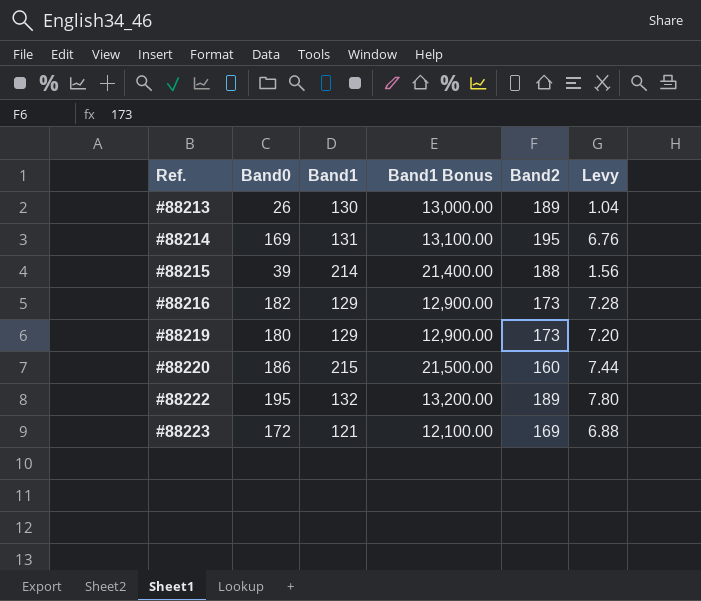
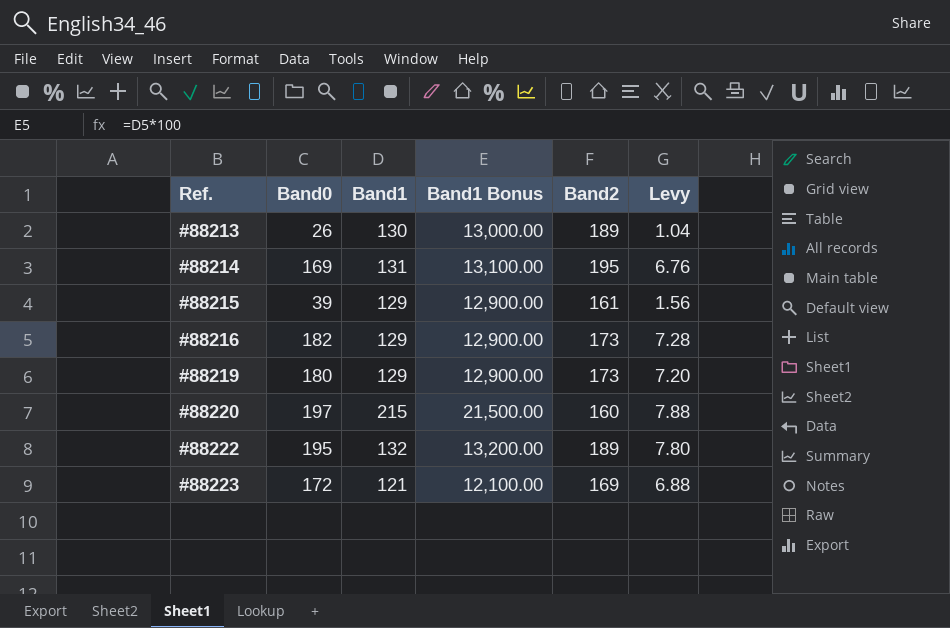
#88215 | Band1: 214 -> 129
#88215 | Band1 Bonus: 21,400.00 -> 12,900.00
#88215 | Band2: 188 -> 161
#88220 | Band0: 186 -> 197
#88220 | Levy: 7.44 -> 7.88

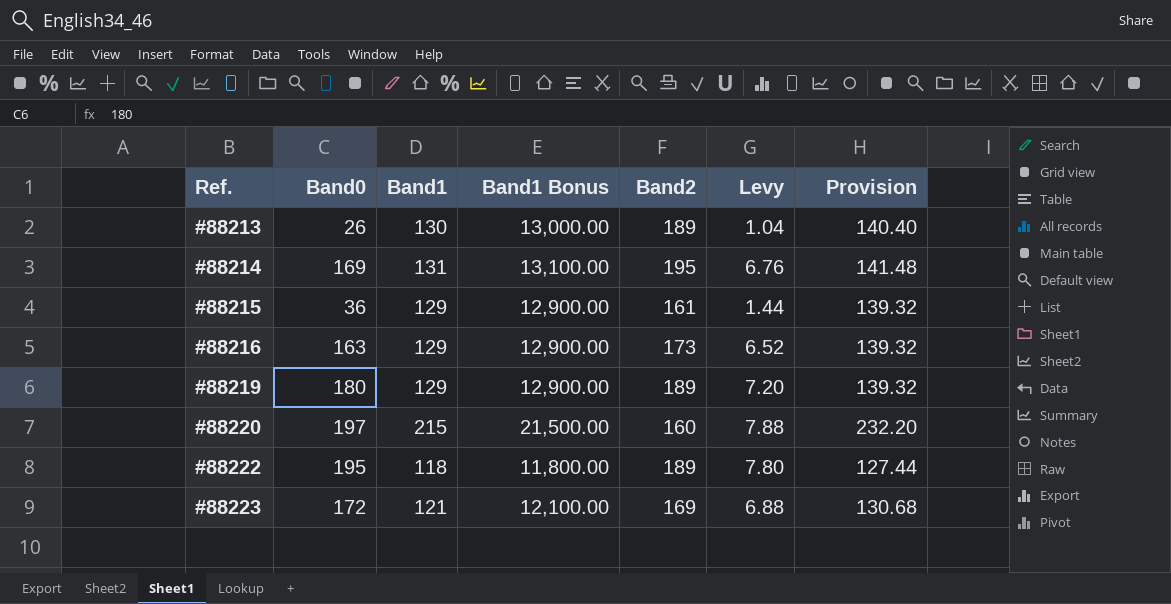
column Provision | formula: none -> [Band1] * 1.08
#88215 | Band0: 39 -> 36
#88215 | Levy: 1.56 -> 1.44
#88216 | Band0: 182 -> 163
#88216 | Levy: 7.28 -> 6.52
#88219 | Band2: 173 -> 189
#88222 | Band1: 132 -> 118
#88222 | Band1 Bonus: 13,200.00 -> 11,800.00

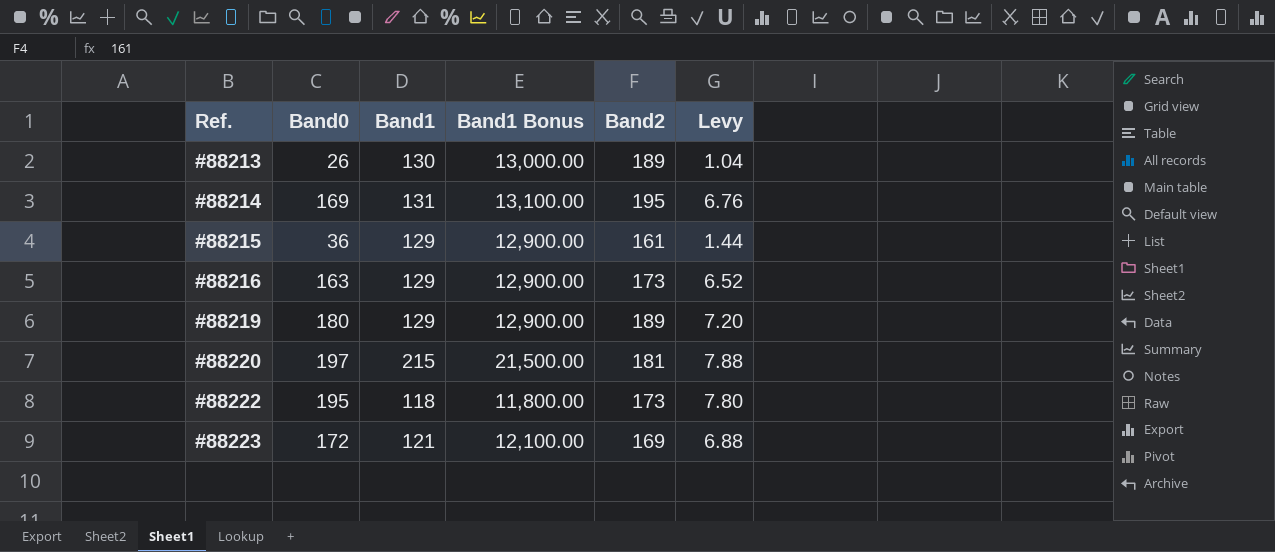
column Provision | formula: [Band1] * 1.08 -> none
#88220 | Band2: 160 -> 181
#88222 | Band2: 189 -> 173

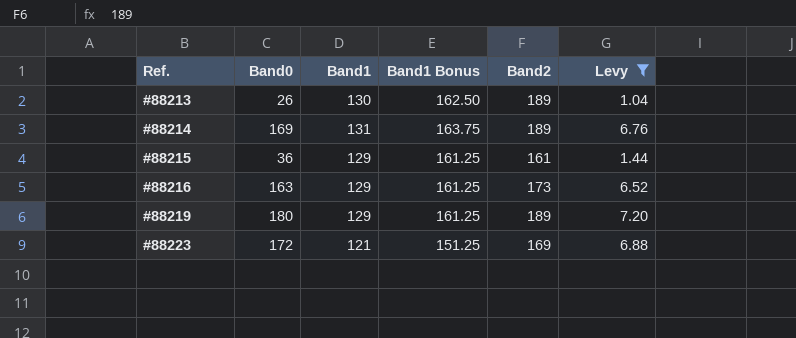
filter: none -> Levy <= 7.20
column Band1 Bonus | formula: [Band1] * 100 -> [Band1] * 1.25
#88214 | Band2: 195 -> 189

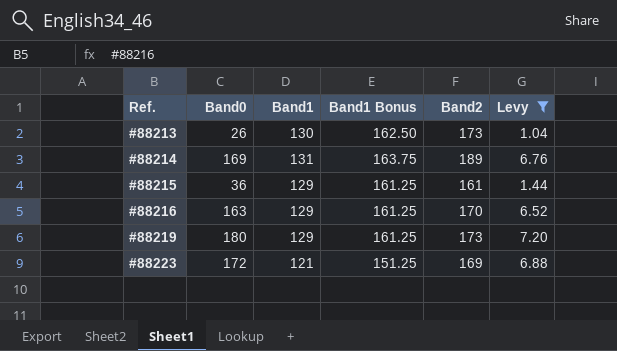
#88213 | Band2: 189 -> 173
#88216 | Band2: 173 -> 170
#88219 | Band2: 189 -> 173

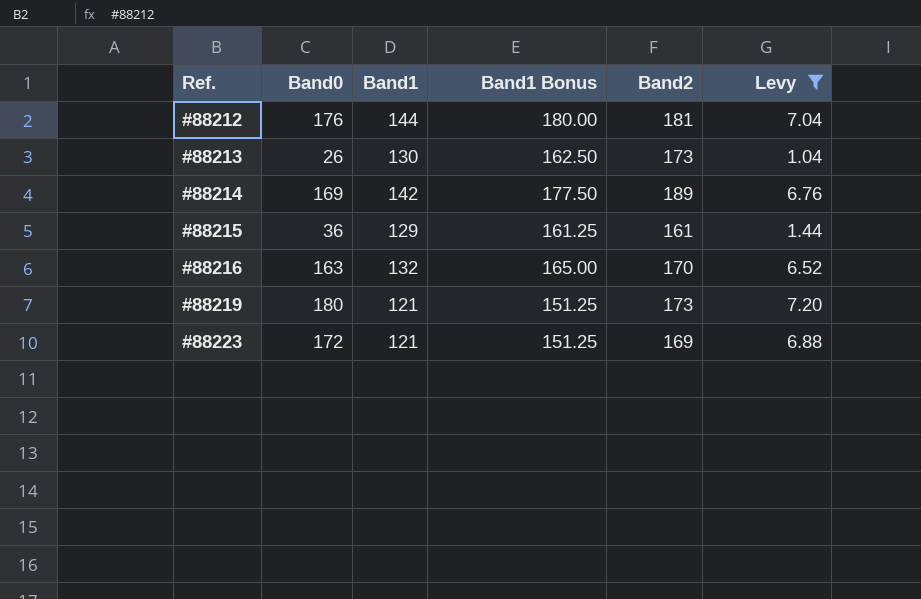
row #88212: none -> 176 | 144 | 180.00 | 181 | 7.04
#88214 | Band1: 131 -> 142
#88214 | Band1 Bonus: 163.75 -> 177.50
#88216 | Band1: 129 -> 132
#88216 | Band1 Bonus: 161.25 -> 165.00
#88219 | Band1: 129 -> 121
#88219 | Band1 Bonus: 161.25 -> 151.25

